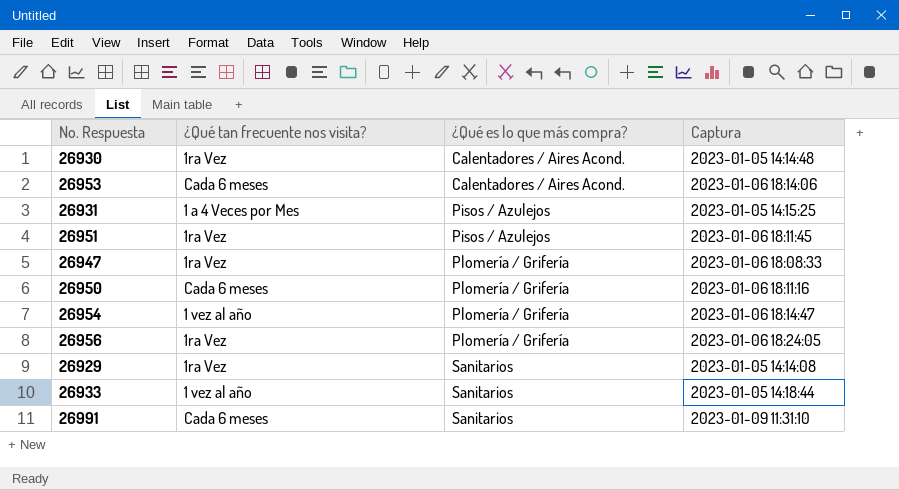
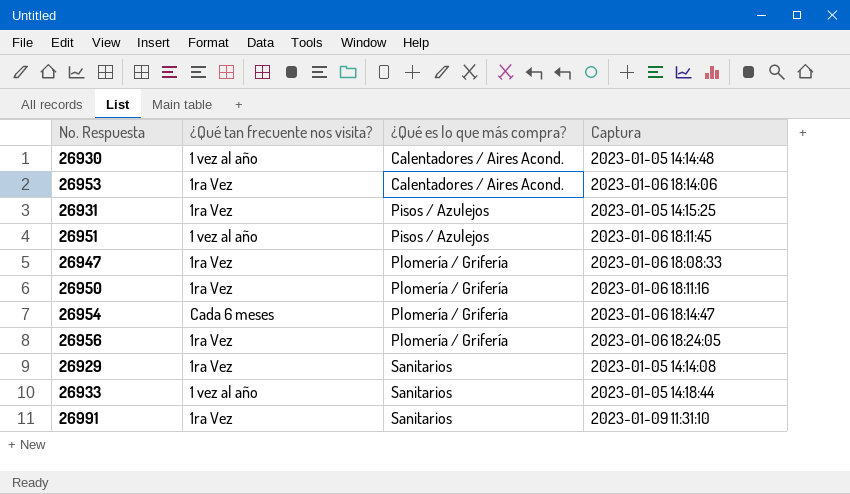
26930 | ¿Qué tan frecuente nos visita?: 1ra Vez -> 1 vez al año
26953 | ¿Qué tan frecuente nos visita?: Cada 6 meses -> 1ra Vez
26931 | ¿Qué tan frecuente nos visita?: 1 a 4 Veces por Mes -> 1ra Vez
26951 | ¿Qué tan frecuente nos visita?: 1ra Vez -> 1 vez al año
26950 | ¿Qué tan frecuente nos visita?: Cada 6 meses -> 1ra Vez
26954 | ¿Qué tan frecuente nos visita?: 1 vez al año -> Cada 6 meses
26991 | ¿Qué tan frecuente nos visita?: Cada 6 meses -> 1ra Vez

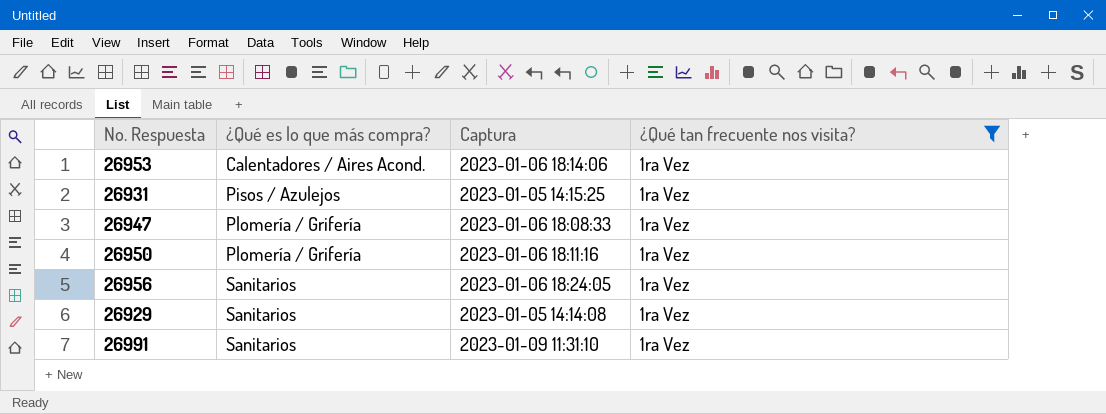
filter: none -> ¿Qué tan frecuente nos visita? = 1ra Vez
column ¿Qué tan frecuente nos visita? | position: 2 -> 4
26956 | ¿Qué es lo que más compra?: Plomería / Grifería -> Sanitarios

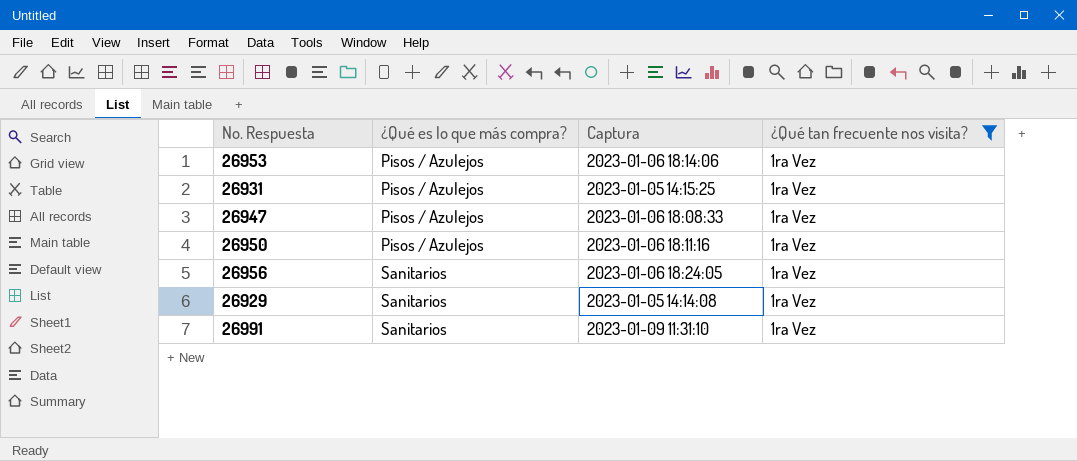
26953 | ¿Qué es lo que más compra?: Calentadores / Aires Acond. -> Pisos / Azulejos
26947 | ¿Qué es lo que más compra?: Plomería / Grifería -> Pisos / Azulejos
26950 | ¿Qué es lo que más compra?: Plomería / Grifería -> Pisos / Azulejos

